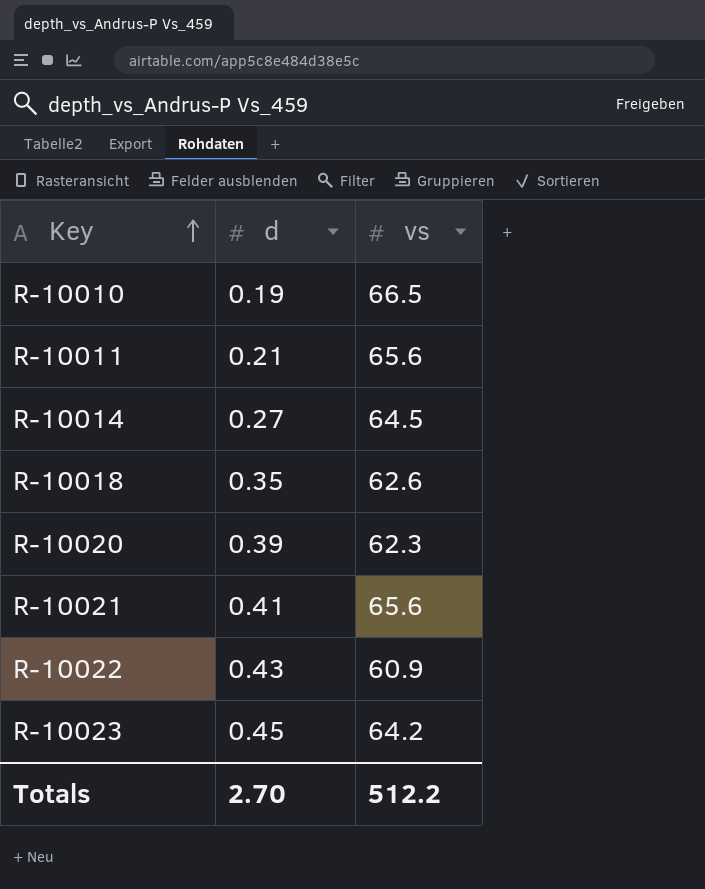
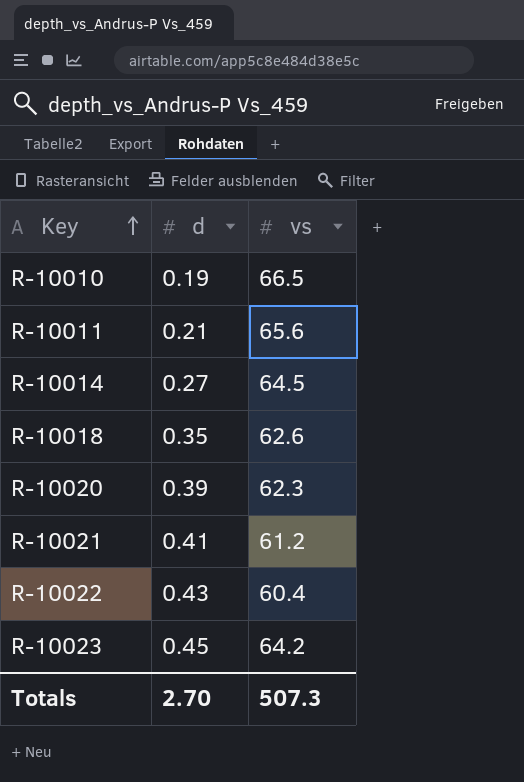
R-10021 | vs: 65.6 -> 61.2
R-10022 | vs: 60.9 -> 60.4
Totals | vs: 512.2 -> 507.3

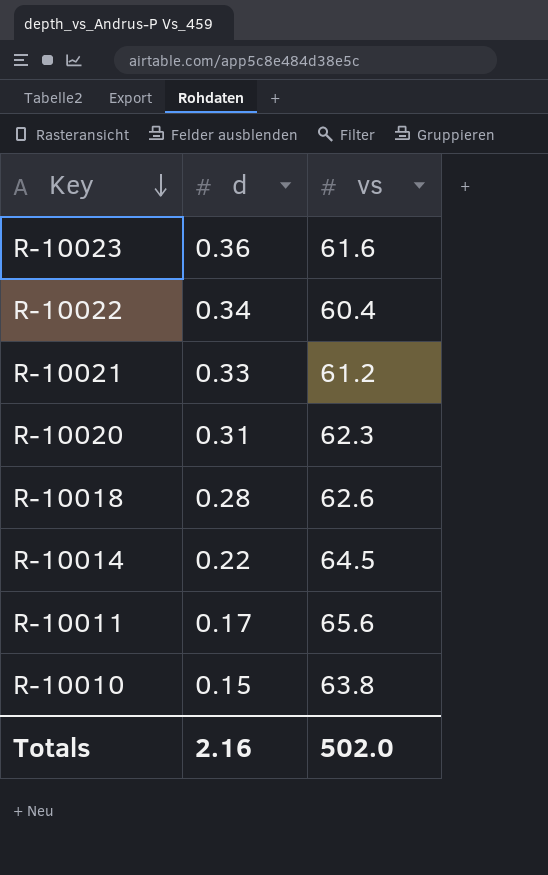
row order: Key ascending -> Key descending
R-10023 | d: 0.45 -> 0.36
R-10023 | vs: 64.2 -> 61.6
R-10022 | d: 0.43 -> 0.34
R-10021 | d: 0.41 -> 0.33
R-10020 | d: 0.39 -> 0.31
R-10018 | d: 0.35 -> 0.28
R-10014 | d: 0.27 -> 0.22
R-10011 | d: 0.21 -> 0.17
R-10010 | d: 0.19 -> 0.15
R-10010 | vs: 66.5 -> 63.8
Totals | d: 2.70 -> 2.16
Totals | vs: 507.3 -> 502.0

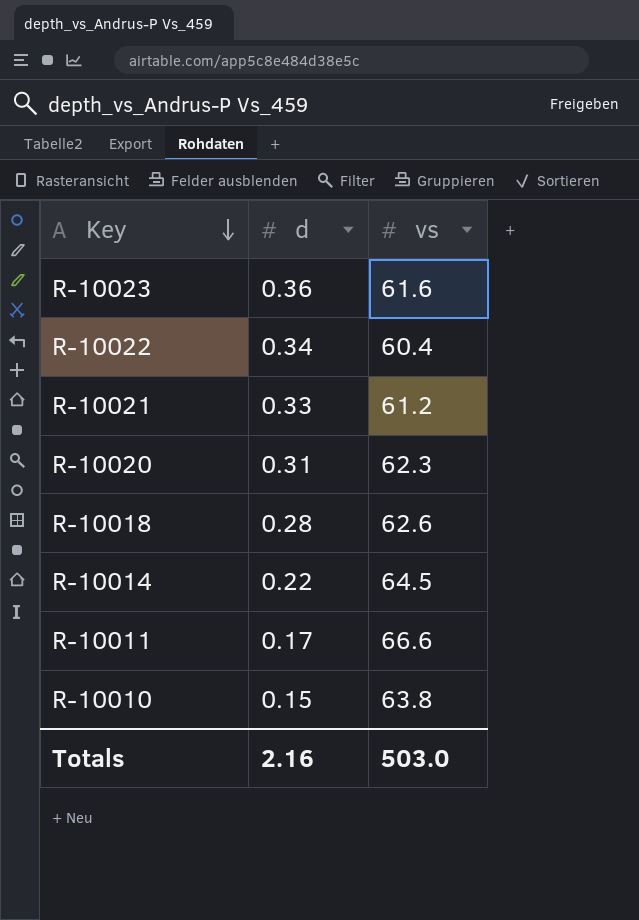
R-10011 | vs: 65.6 -> 66.6
Totals | vs: 502.0 -> 503.0

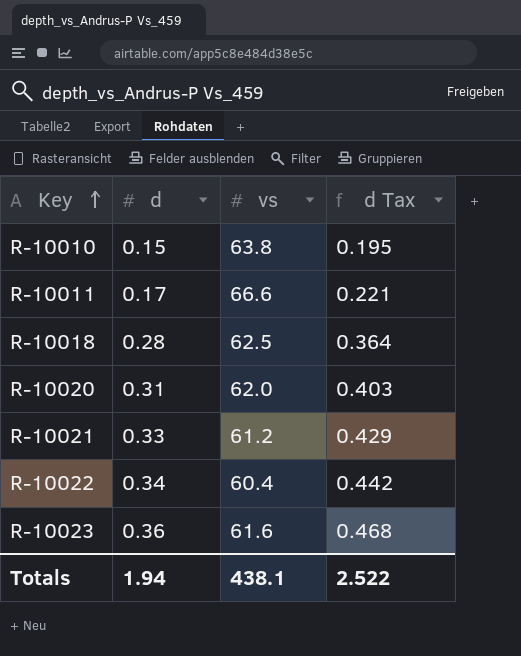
row order: Key descending -> Key ascending
column d Tax | formula: none -> [d] * 1.3
row R-10014: 0.22 | 64.5 -> none
R-10018 | vs: 62.6 -> 62.5
R-10020 | vs: 62.3 -> 62.0
Totals | d: 2.16 -> 1.94
Totals | vs: 503.0 -> 438.1

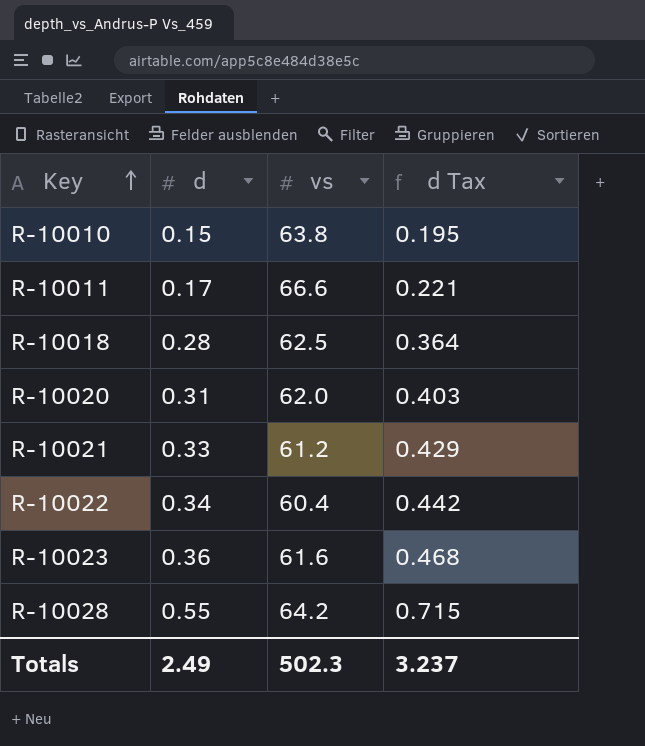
row R-10028: none -> 0.55 | 64.2 | 0.715
Totals | d: 1.94 -> 2.49
Totals | vs: 438.1 -> 502.3
Totals | d Tax: 2.522 -> 3.237

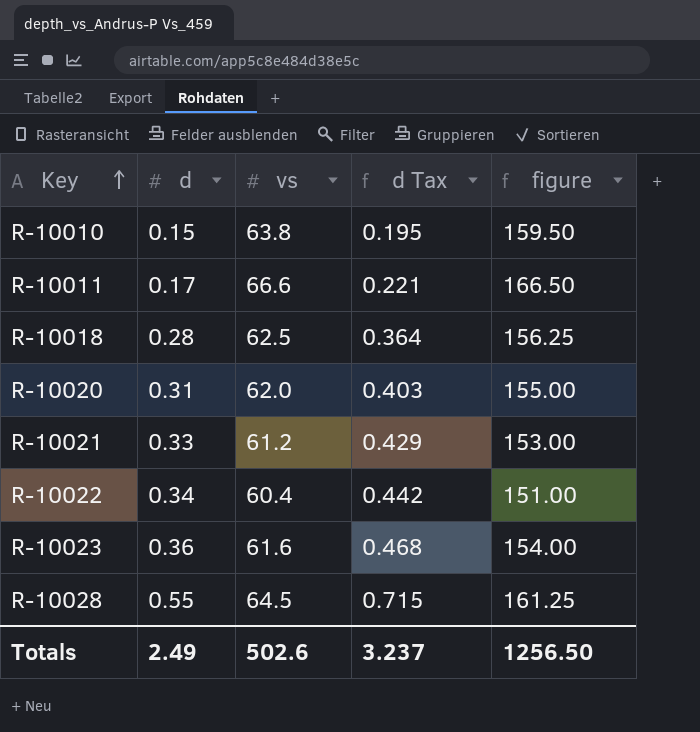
column figure | formula: none -> [vs] * 2.5
R-10028 | vs: 64.2 -> 64.5
Totals | vs: 502.3 -> 502.6

